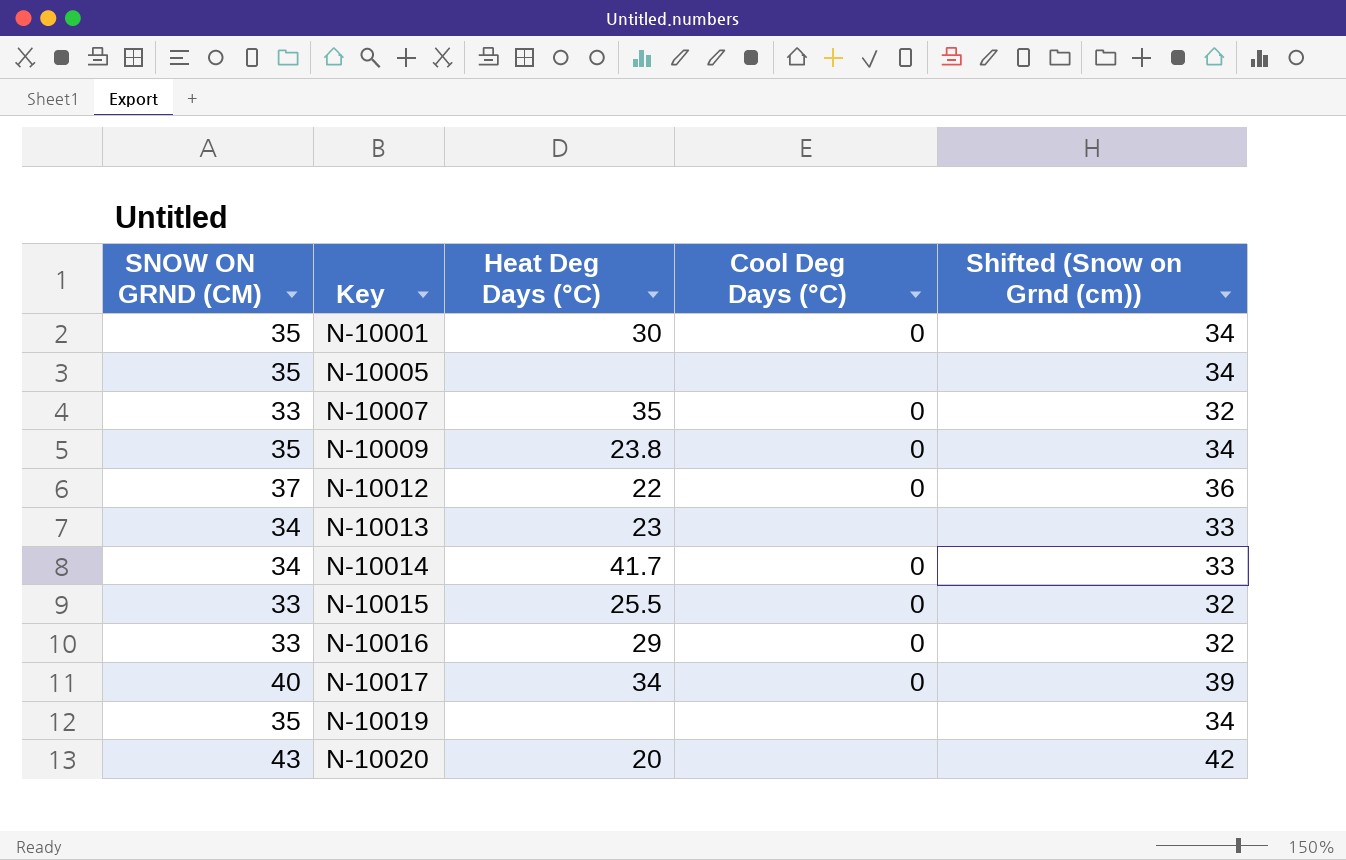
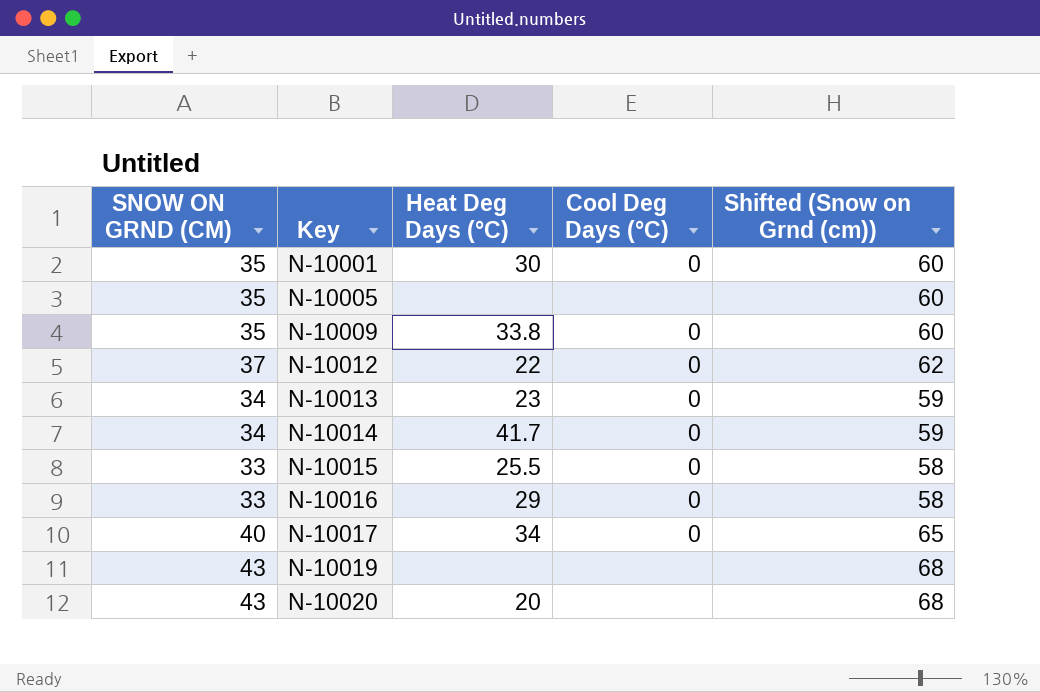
column Shifted (Snow on Grnd (cm)) | formula: [SNOW ON GRND (CM)] - 1 -> [SNOW ON GRND (CM)] + 25
row N-10007: 33 | 35 | 0 | 32 -> none
N-10009 | Heat Deg Days (°C): 23.8 -> 33.8
N-10013 | Cool Deg Days (°C): none -> 0
N-10019 | SNOW ON GRND (CM): 35 -> 43

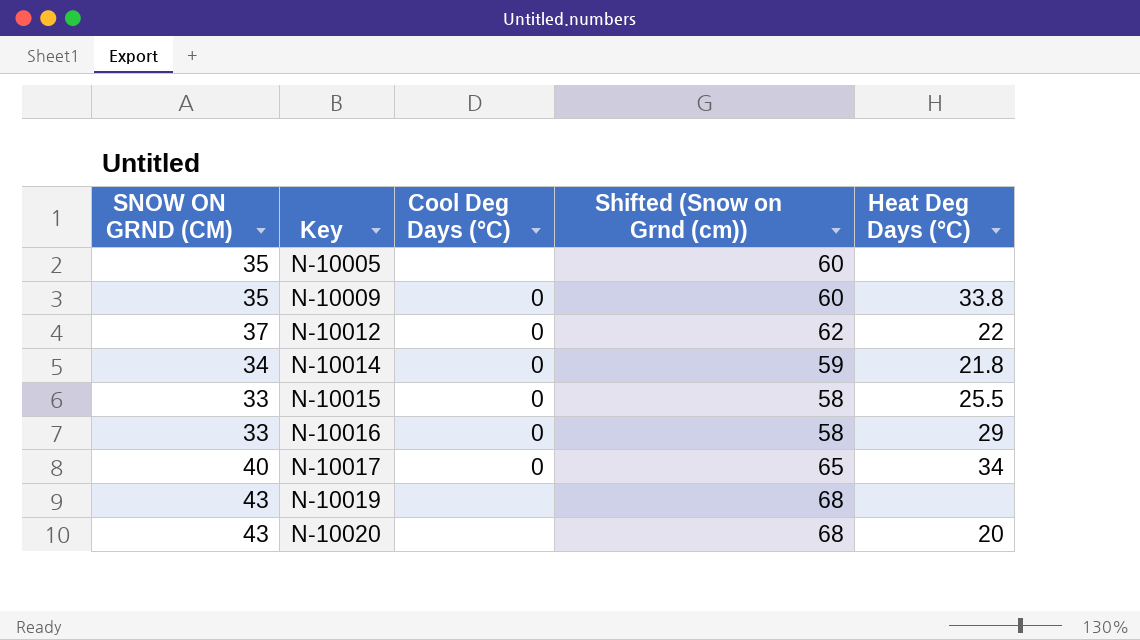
column Heat Deg Days (°C) | position: 3 -> 5
row N-10001: 35 | 30 | 0 | 60 -> none
row N-10013: 34 | 23 | 0 | 59 -> none
N-10014 | Heat Deg Days (°C): 41.7 -> 21.8

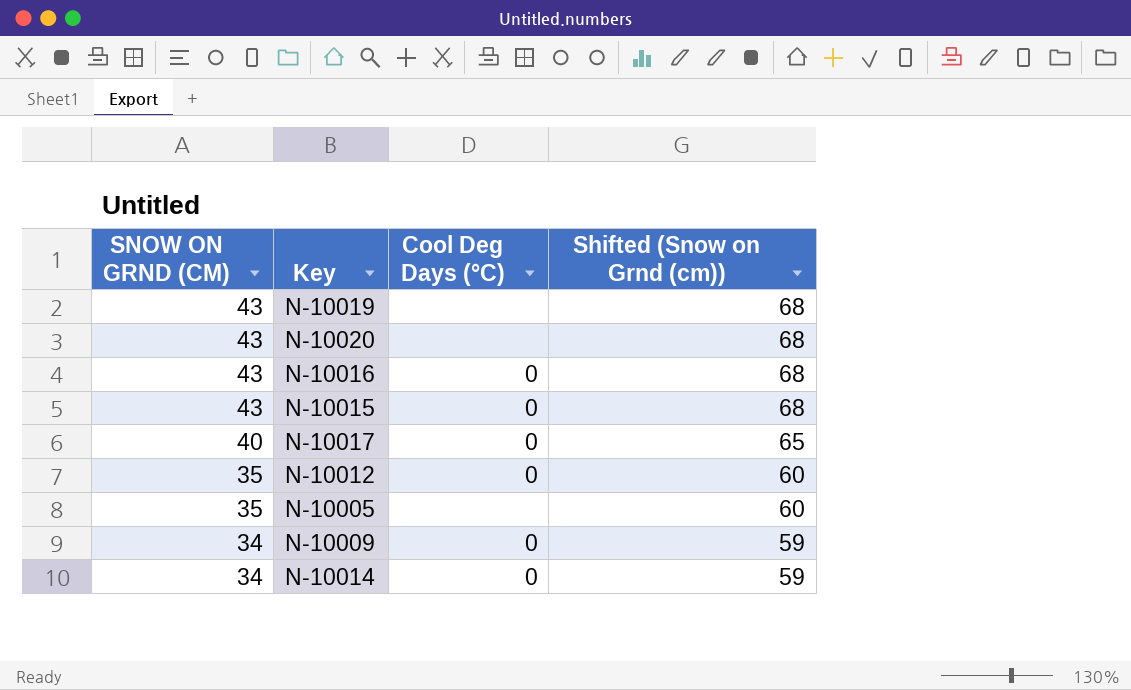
row order: Key ascending -> SNOW ON GRND (CM) descending
column Heat Deg Days (°C) | position: 5 -> none
N-10016 | SNOW ON GRND (CM): 33 -> 43
N-10016 | Shifted (Snow on Grnd (cm)): 58 -> 68
N-10015 | SNOW ON GRND (CM): 33 -> 43
N-10015 | Shifted (Snow on Grnd (cm)): 58 -> 68
N-10012 | SNOW ON GRND (CM): 37 -> 35
N-10012 | Shifted (Snow on Grnd (cm)): 62 -> 60
N-10009 | SNOW ON GRND (CM): 35 -> 34
N-10009 | Shifted (Snow on Grnd (cm)): 60 -> 59

